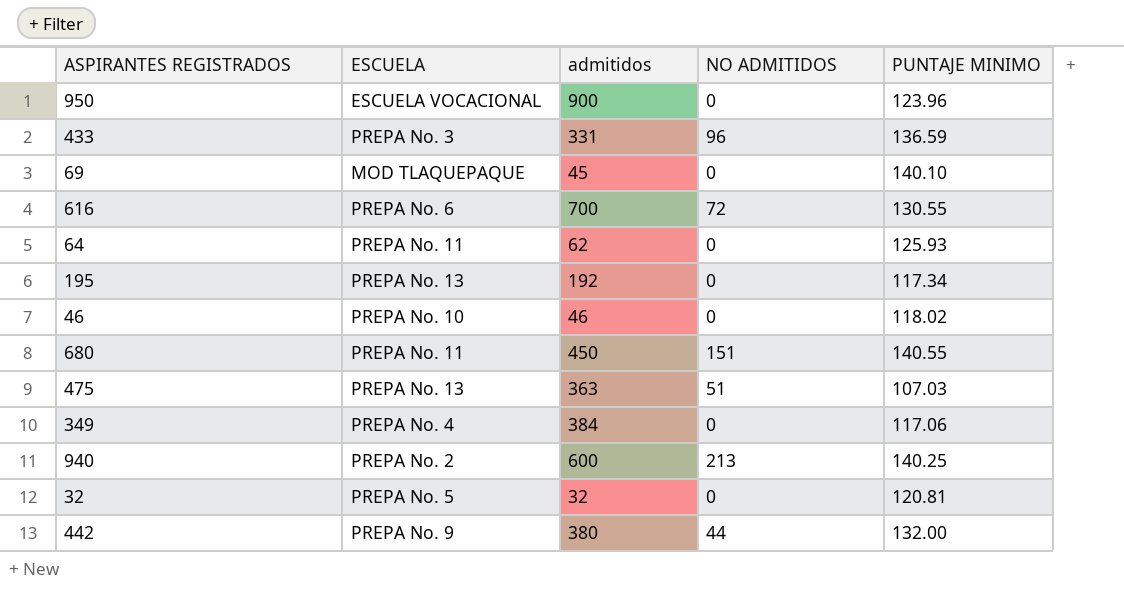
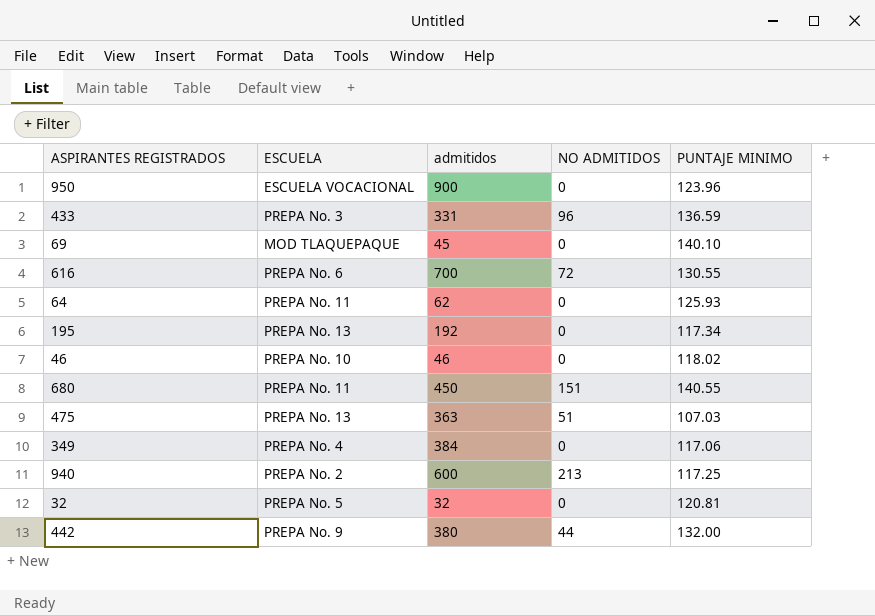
940 | PUNTAJE MINIMO: 140.25 -> 117.25

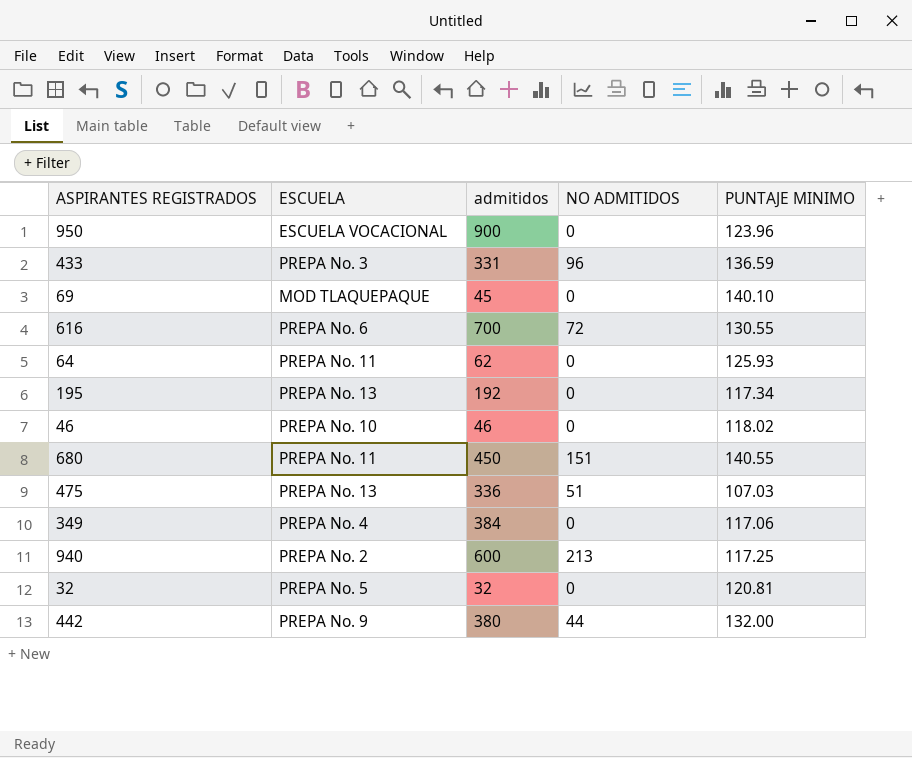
475 | admitidos: 363 -> 336

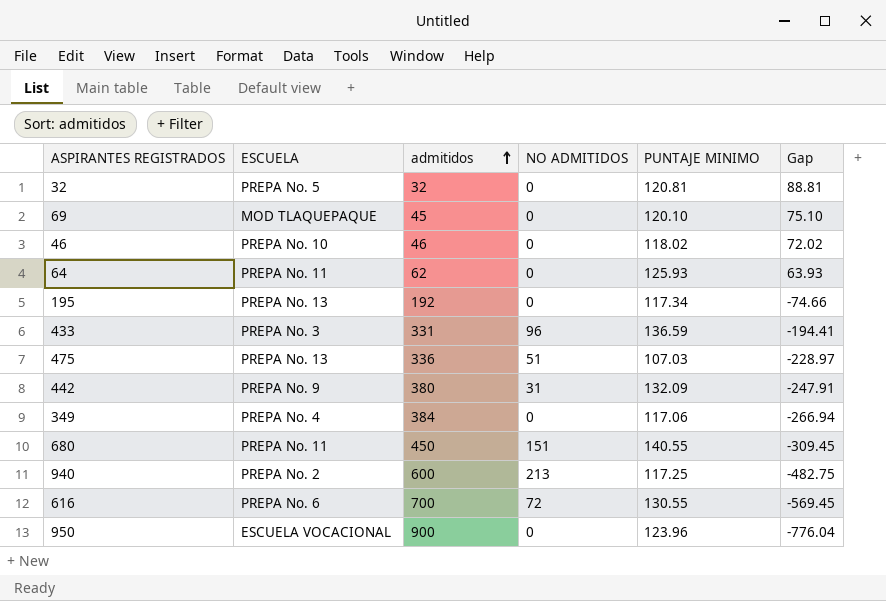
row order: none -> admitidos ascending
column Gap | formula: none -> [PUNTAJE MINIMO] - [admitidos]
69 | PUNTAJE MINIMO: 140.10 -> 120.10
442 | NO ADMITIDOS: 44 -> 31
442 | PUNTAJE MINIMO: 132.00 -> 132.09

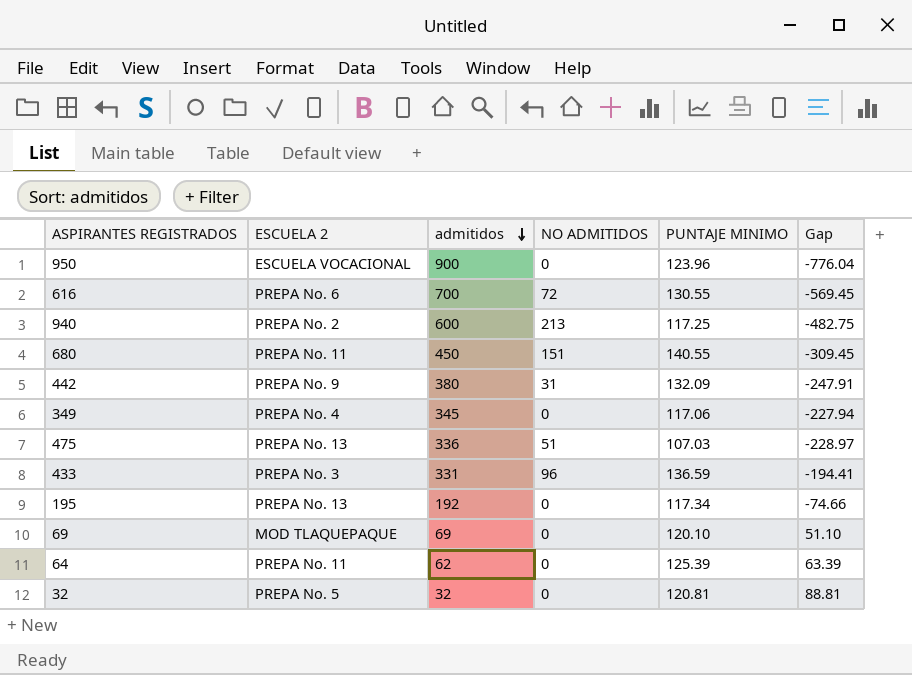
row order: admitidos ascending -> admitidos descending
column name: ESCUELA -> ESCUELA 2
row 46: PREPA No. 10 | 46 | 0 | 118.02 | 72.02 -> none
349 | admitidos: 384 -> 345
349 | Gap: -266.94 -> -227.94
69 | admitidos: 45 -> 69
69 | Gap: 75.10 -> 51.10
64 | PUNTAJE MINIMO: 125.93 -> 125.39
64 | Gap: 63.93 -> 63.39

